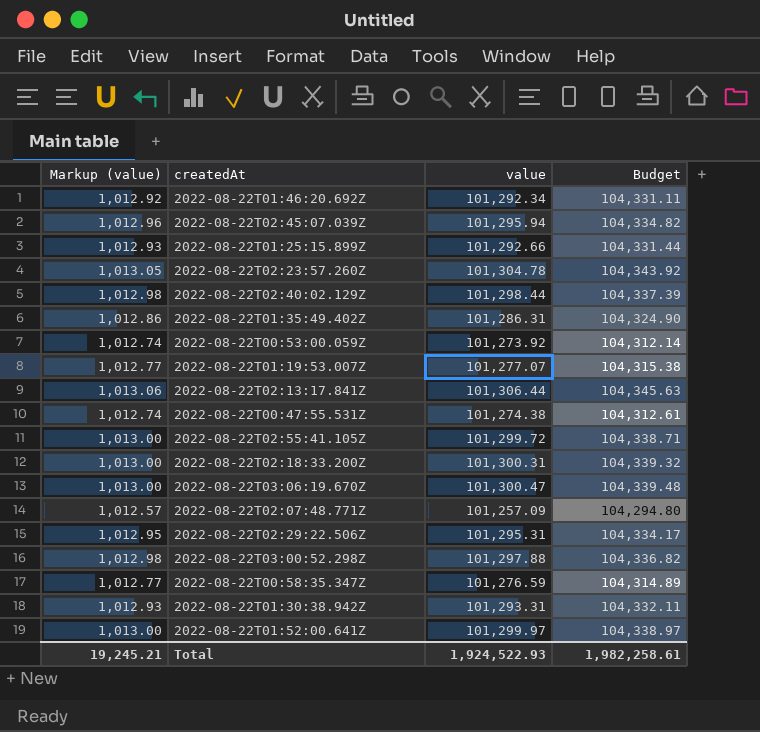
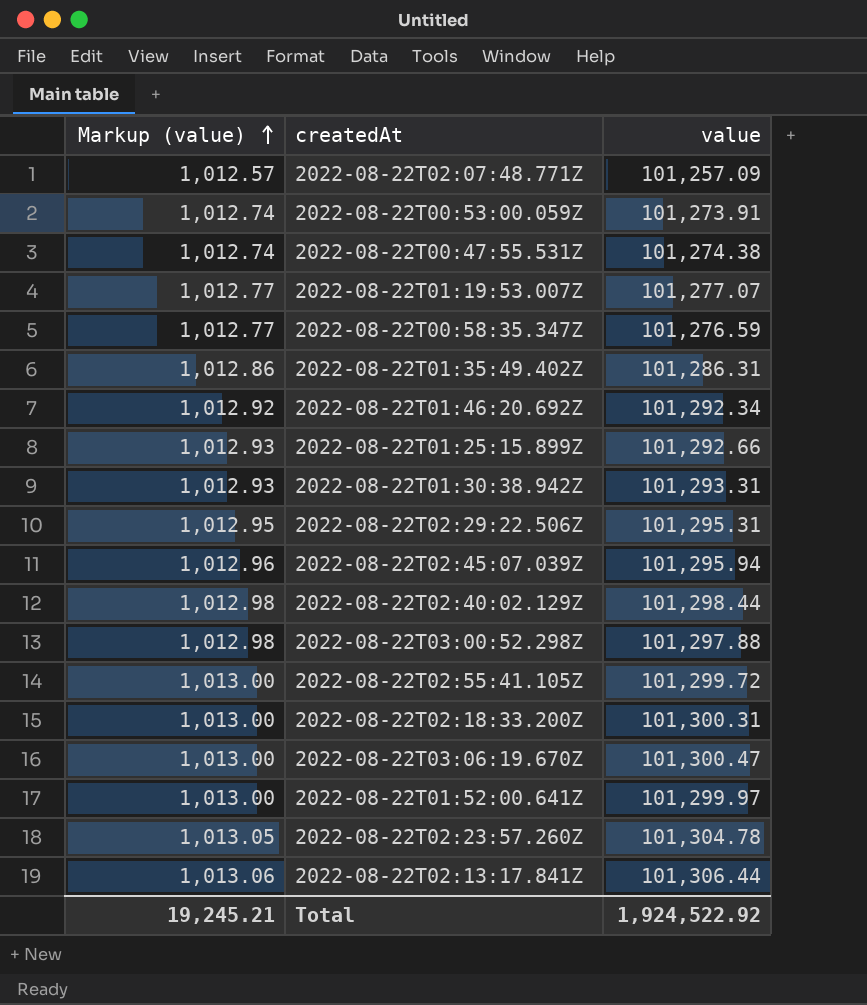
row order: none -> Markup (value) ascending
column Budget | formula: [value] * 1.03 -> none
2022-08-22T00:53:00.059Z | value: 101,273.92 -> 101,273.91
Total | value: 1,924,522.93 -> 1,924,522.92

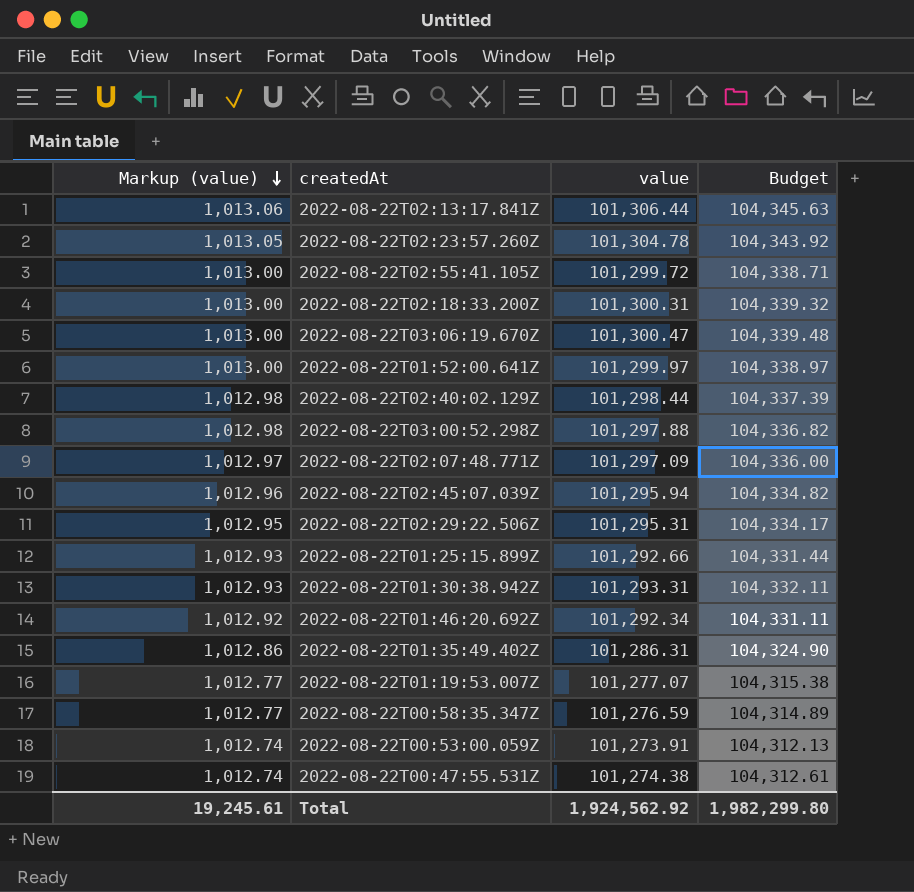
row order: Markup (value) ascending -> Markup (value) descending
column Budget | formula: none -> [value] * 1.03
2022-08-22T02:07:48.771Z | Markup (value): 1,012.57 -> 1,012.97
2022-08-22T02:07:48.771Z | value: 101,257.09 -> 101,297.09
Total | Markup (value): 19,245.21 -> 19,245.61
Total | value: 1,924,522.92 -> 1,924,562.92

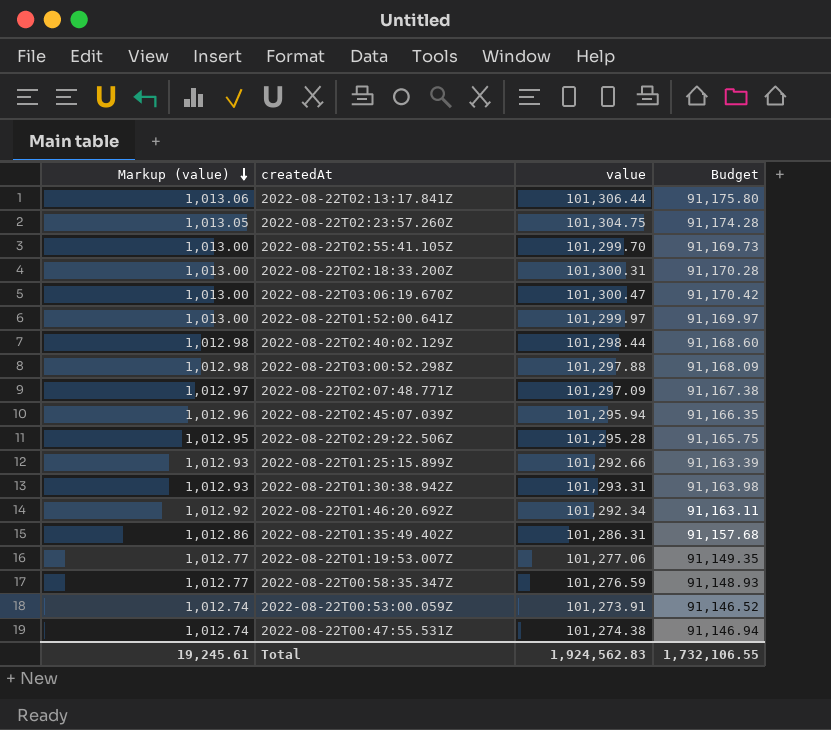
column Budget | formula: [value] * 1.03 -> [value] * 0.9
2022-08-22T02:23:57.260Z | value: 101,304.78 -> 101,304.75
2022-08-22T02:55:41.105Z | value: 101,299.72 -> 101,299.70
2022-08-22T02:29:22.506Z | value: 101,295.31 -> 101,295.28
2022-08-22T01:19:53.007Z | value: 101,277.07 -> 101,277.06
Total | value: 1,924,562.92 -> 1,924,562.83
Total | Budget: 1,982,299.80 -> 1,732,106.55

